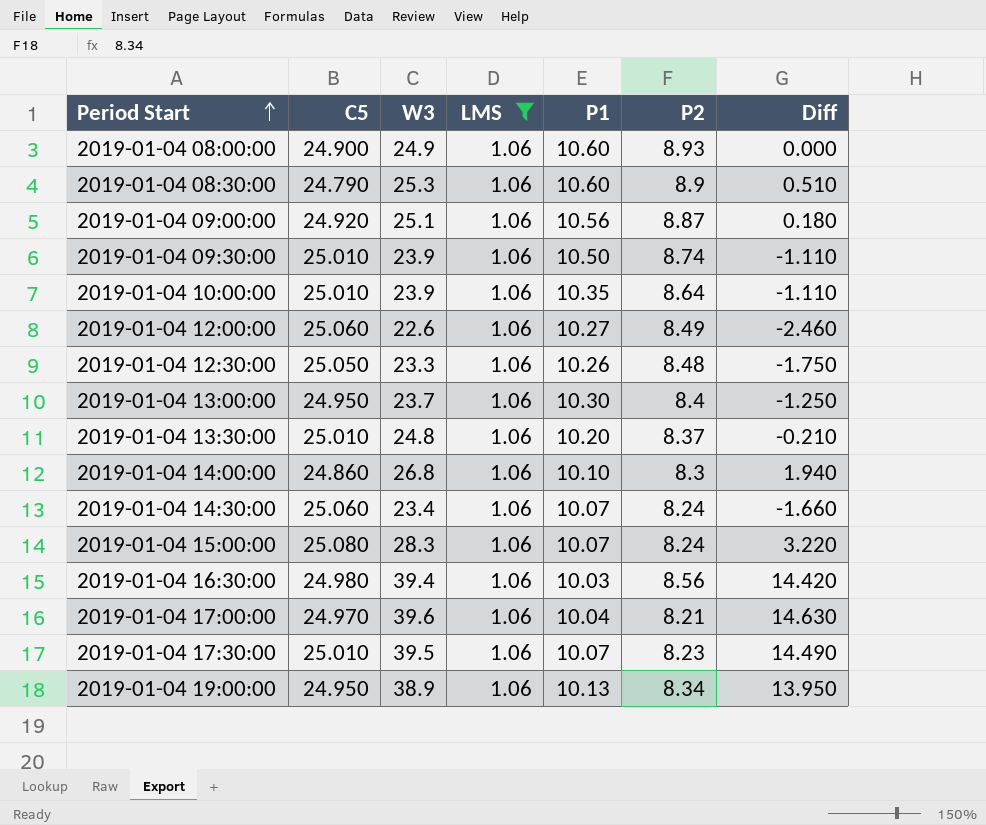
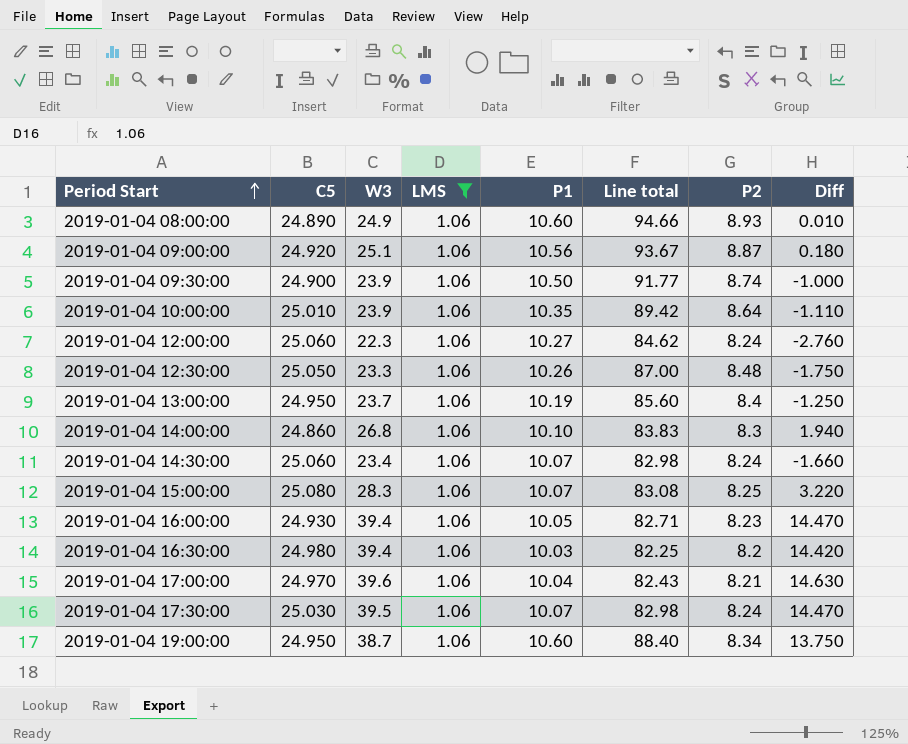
column Line total | formula: none -> [P1] * [P2]
row 2019-01-04 08:30:00: 24.790 | 25.3 | 1.06 | 10.60 | 8.9 | 0.510 -> none
row 2019-01-04 13:30:00: 25.010 | 24.8 | 1.06 | 10.20 | 8.37 | -0.210 -> none
2019-01-04 08:00:00 | C5: 24.900 -> 24.890
2019-01-04 08:00:00 | Diff: 0.000 -> 0.010
2019-01-04 09:30:00 | C5: 25.010 -> 24.900
2019-01-04 09:30:00 | Diff: -1.110 -> -1.000
2019-01-04 12:00:00 | W3: 22.6 -> 22.3
2019-01-04 12:00:00 | P2: 8.49 -> 8.24
2019-01-04 12:00:00 | Diff: -2.460 -> -2.760
2019-01-04 13:00:00 | P1: 10.30 -> 10.19
2019-01-04 15:00:00 | P2: 8.24 -> 8.25
row 2019-01-04 16:00:00: none -> 24.930 | 39.4 | 1.06 | 10.05 | 82.71 | 8.23 | 14.470
2019-01-04 16:30:00 | P2: 8.56 -> 8.2
2019-01-04 17:30:00 | C5: 25.010 -> 25.030
2019-01-04 17:30:00 | P2: 8.23 -> 8.24
2019-01-04 17:30:00 | Diff: 14.490 -> 14.470
2019-01-04 19:00:00 | W3: 38.9 -> 38.7
2019-01-04 19:00:00 | P1: 10.13 -> 10.60
2019-01-04 19:00:00 | Diff: 13.950 -> 13.750

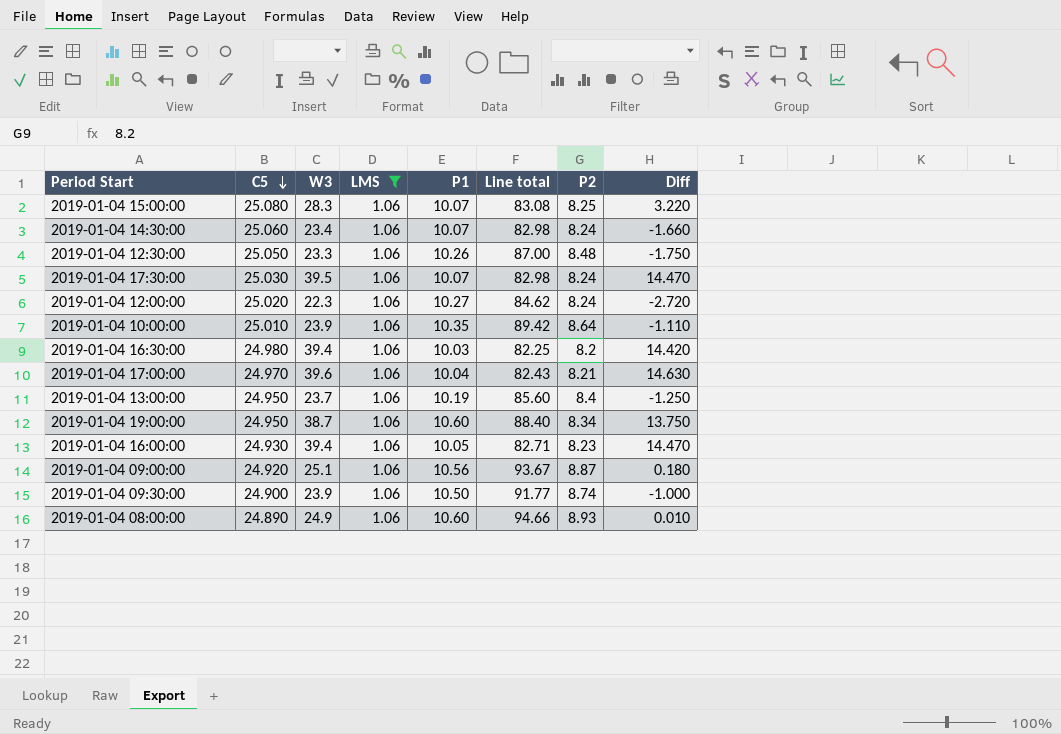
row order: Period Start ascending -> C5 descending
row 2019-01-04 14:00:00: 24.860 | 26.8 | 1.06 | 10.10 | 83.83 | 8.3 | 1.940 -> none
2019-01-04 12:00:00 | C5: 25.060 -> 25.020
2019-01-04 12:00:00 | Diff: -2.760 -> -2.720

